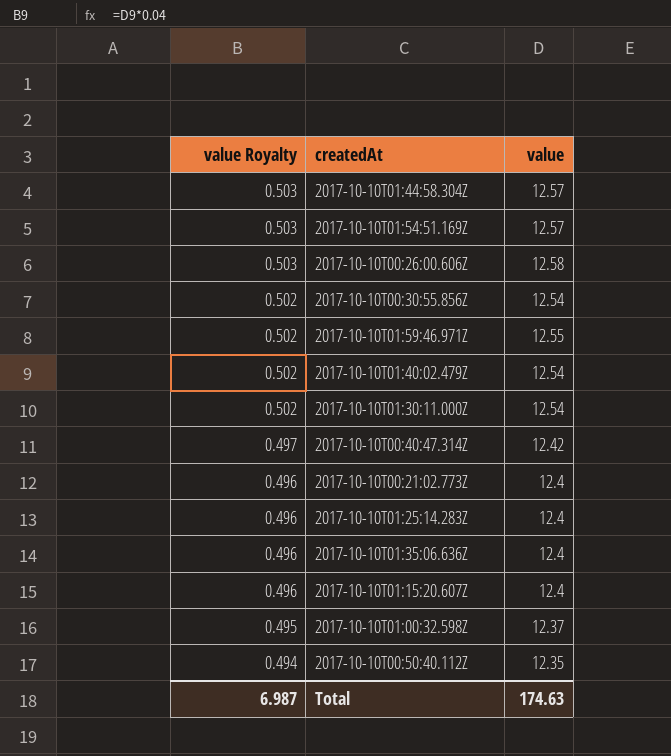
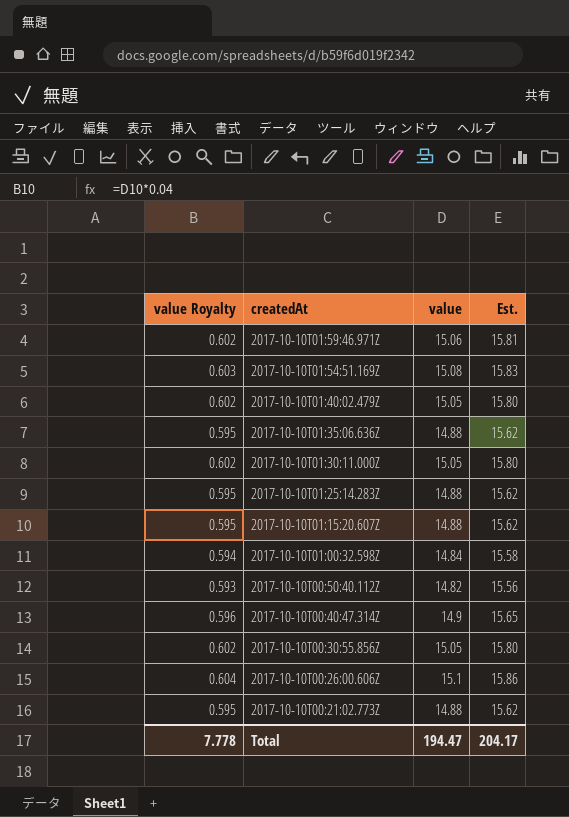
row order: value Royalty descending -> createdAt descending
column Est. | formula: none -> [value] * 1.05
row 2017-10-10T01:44:58.304Z: 0.503 | 12.57 -> none
2017-10-10T01:59:46.971Z | value Royalty: 0.502 -> 0.602
2017-10-10T01:59:46.971Z | value: 12.55 -> 15.06
2017-10-10T01:54:51.169Z | value Royalty: 0.503 -> 0.603
2017-10-10T01:54:51.169Z | value: 12.57 -> 15.08
2017-10-10T01:40:02.479Z | value Royalty: 0.502 -> 0.602
2017-10-10T01:40:02.479Z | value: 12.54 -> 15.05
2017-10-10T01:35:06.636Z | value Royalty: 0.496 -> 0.595
2017-10-10T01:35:06.636Z | value: 12.4 -> 14.88
2017-10-10T01:30:11.000Z | value Royalty: 0.502 -> 0.602
2017-10-10T01:30:11.000Z | value: 12.54 -> 15.05
2017-10-10T01:25:14.283Z | value Royalty: 0.496 -> 0.595
2017-10-10T01:25:14.283Z | value: 12.4 -> 14.88
2017-10-10T01:15:20.607Z | value Royalty: 0.496 -> 0.595
2017-10-10T01:15:20.607Z | value: 12.4 -> 14.88
2017-10-10T01:00:32.598Z | value Royalty: 0.495 -> 0.594
2017-10-10T01:00:32.598Z | value: 12.37 -> 14.84
2017-10-10T00:50:40.112Z | value Royalty: 0.494 -> 0.593
2017-10-10T00:50:40.112Z | value: 12.35 -> 14.82
2017-10-10T00:40:47.314Z | value Royalty: 0.497 -> 0.596
2017-10-10T00:40:47.314Z | value: 12.42 -> 14.9
2017-10-10T00:30:55.856Z | value Royalty: 0.502 -> 0.602
2017-10-10T00:30:55.856Z | value: 12.54 -> 15.05
2017-10-10T00:26:00.606Z | value Royalty: 0.503 -> 0.604
2017-10-10T00:26:00.606Z | value: 12.58 -> 15.1
2017-10-10T00:21:02.773Z | value Royalty: 0.496 -> 0.595
2017-10-10T00:21:02.773Z | value: 12.4 -> 14.88
Total | value Royalty: 6.987 -> 7.778
Total | value: 174.63 -> 194.47

